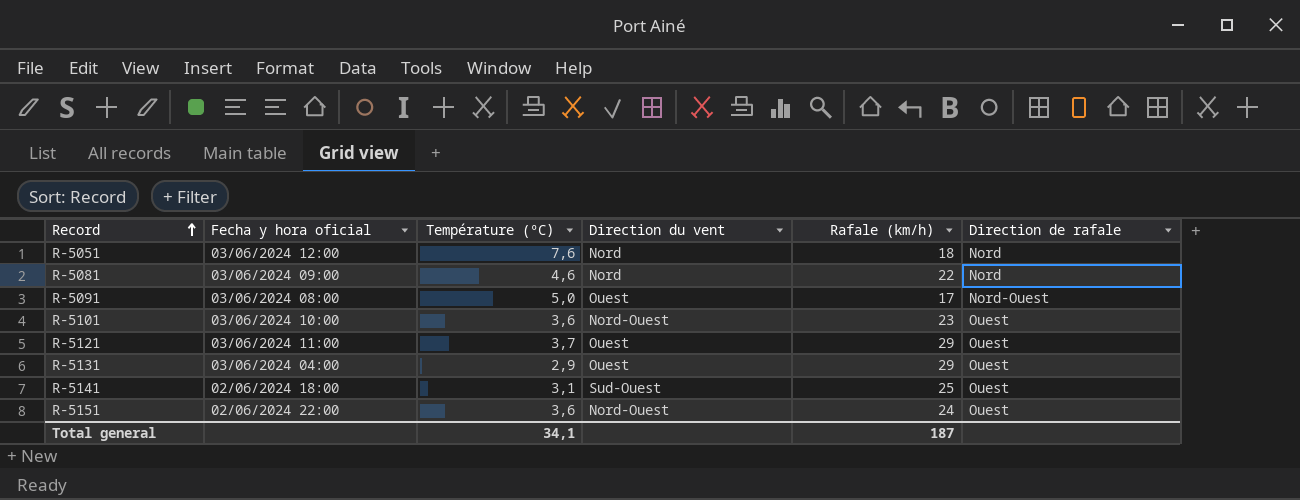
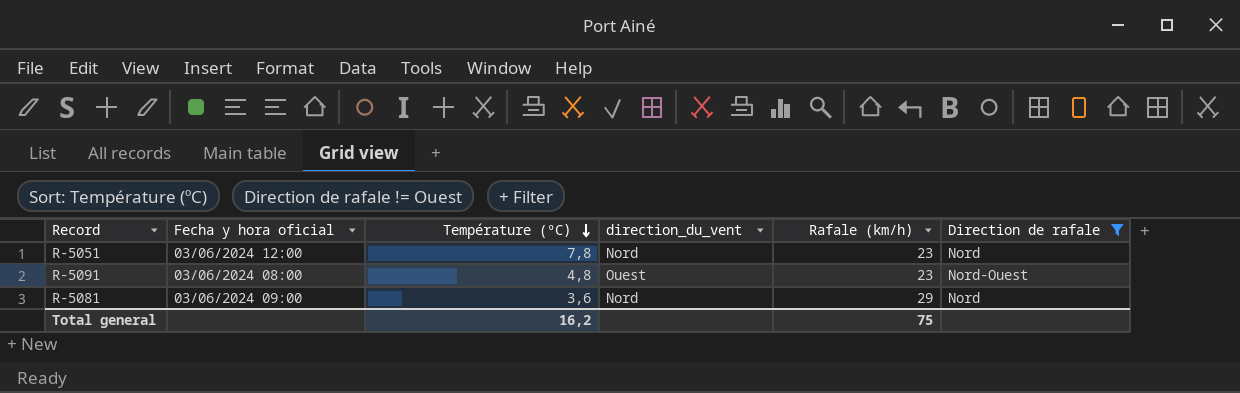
filter: none -> Direction de rafale != Ouest
row order: Record ascending -> Température (ºC) descending
column name: Direction du vent -> direction_du_vent
R-5051 | Température (ºC): 7,6 -> 7,8
R-5051 | Rafale (km/h): 18 -> 23
R-5091 | Température (ºC): 5,0 -> 4,8
R-5091 | Rafale (km/h): 17 -> 23
R-5081 | Température (ºC): 4,6 -> 3,6
R-5081 | Rafale (km/h): 22 -> 29
Total general | Température (ºC): 34,1 -> 16,2
Total general | Rafale (km/h): 187 -> 75

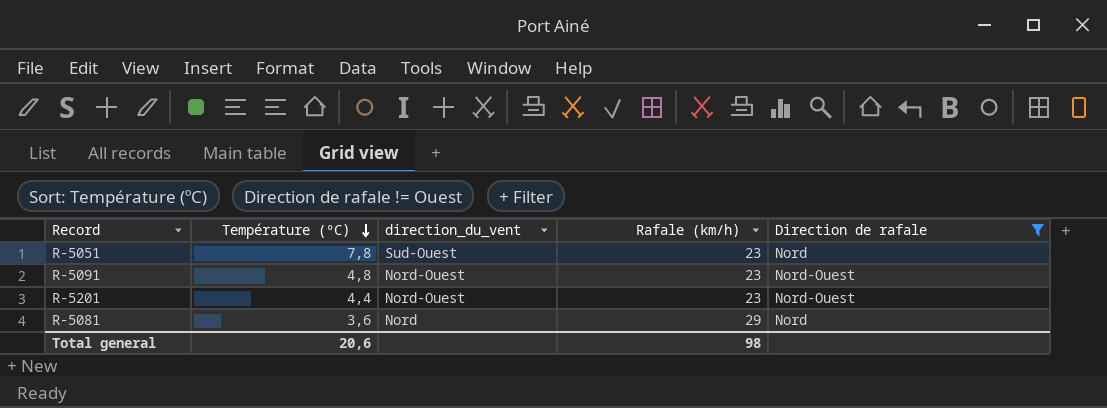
column Fecha y hora oficial | position: 2 -> none
R-5051 | direction_du_vent: Nord -> Sud-Ouest
R-5091 | direction_du_vent: Ouest -> Nord-Ouest
row R-5201: none -> 4,4 | Nord-Ouest | 23 | Nord-Ouest
Total general | Température (ºC): 16,2 -> 20,6
Total general | Rafale (km/h): 75 -> 98

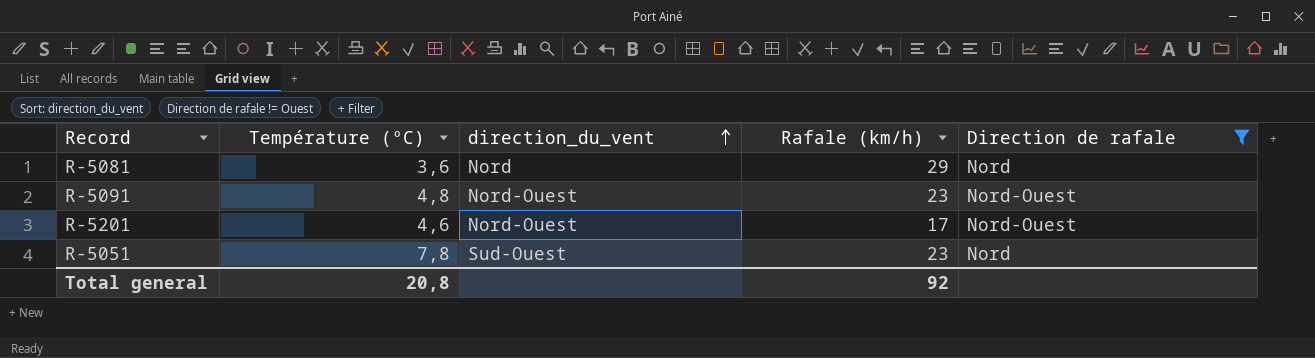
row order: Température (ºC) descending -> direction_du_vent ascending
R-5201 | Température (ºC): 4,4 -> 4,6
R-5201 | Rafale (km/h): 23 -> 17
Total general | Température (ºC): 20,6 -> 20,8
Total general | Rafale (km/h): 98 -> 92

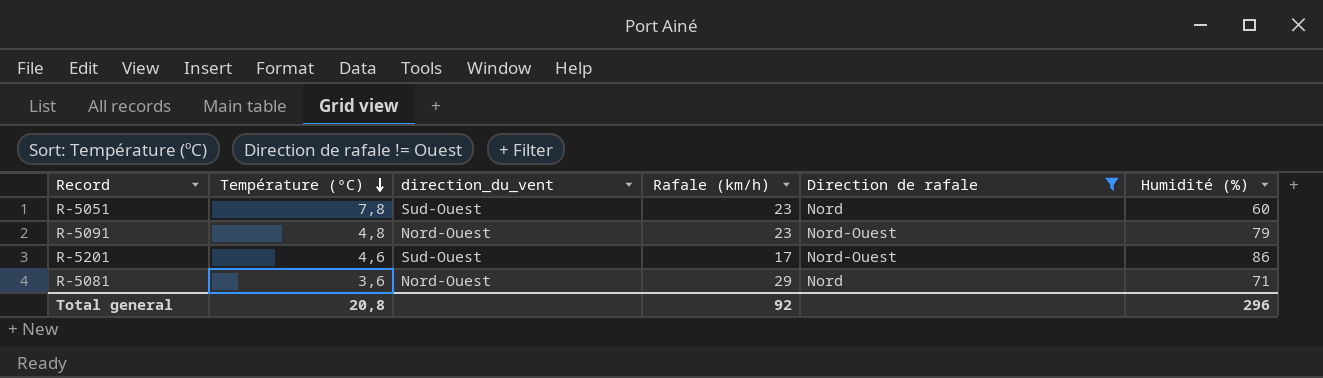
row order: direction_du_vent ascending -> Température (ºC) descending
column Humidité (%) | position: none -> 6
R-5201 | direction_du_vent: Nord-Ouest -> Sud-Ouest
R-5081 | direction_du_vent: Nord -> Nord-Ouest

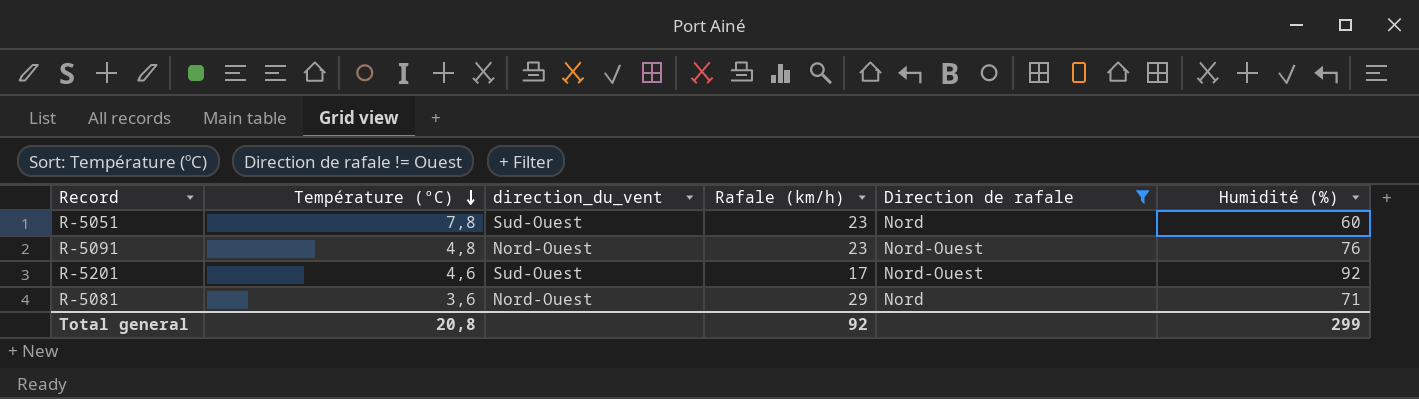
R-5091 | Humidité (%): 79 -> 76
R-5201 | Humidité (%): 86 -> 92
Total general | Humidité (%): 296 -> 299

